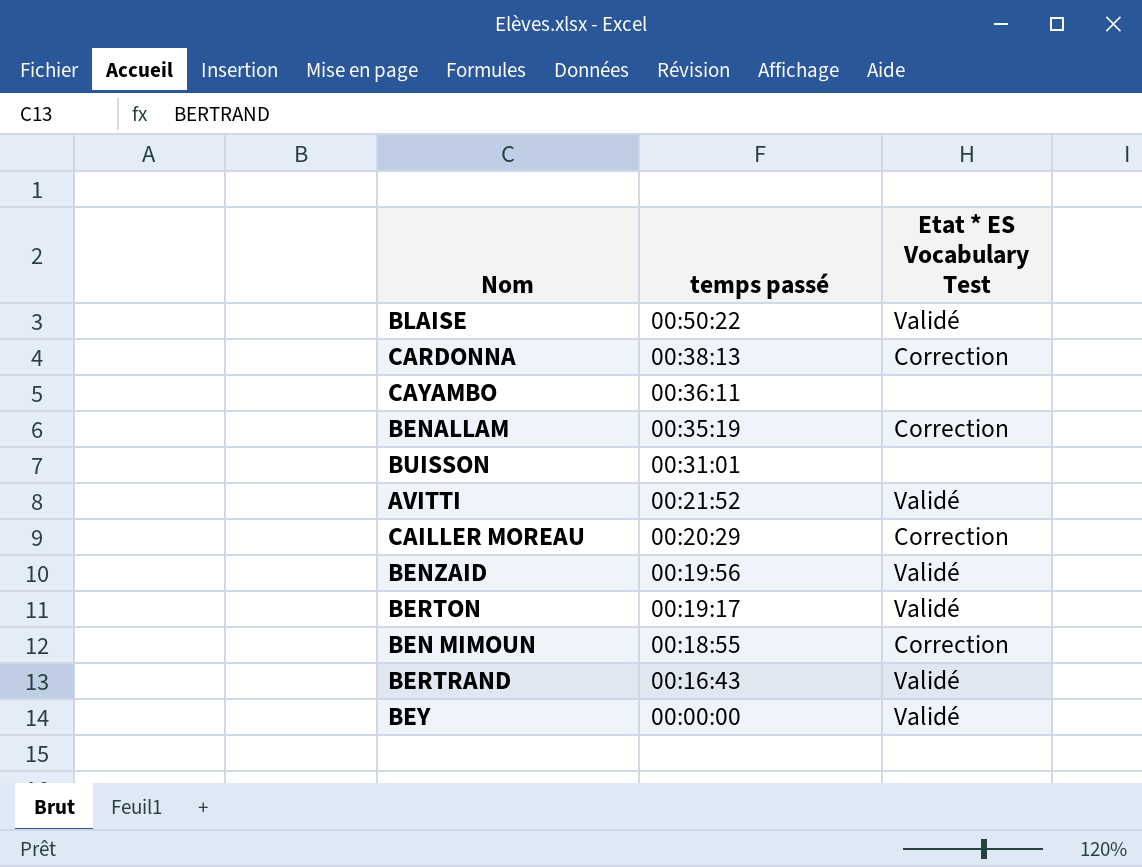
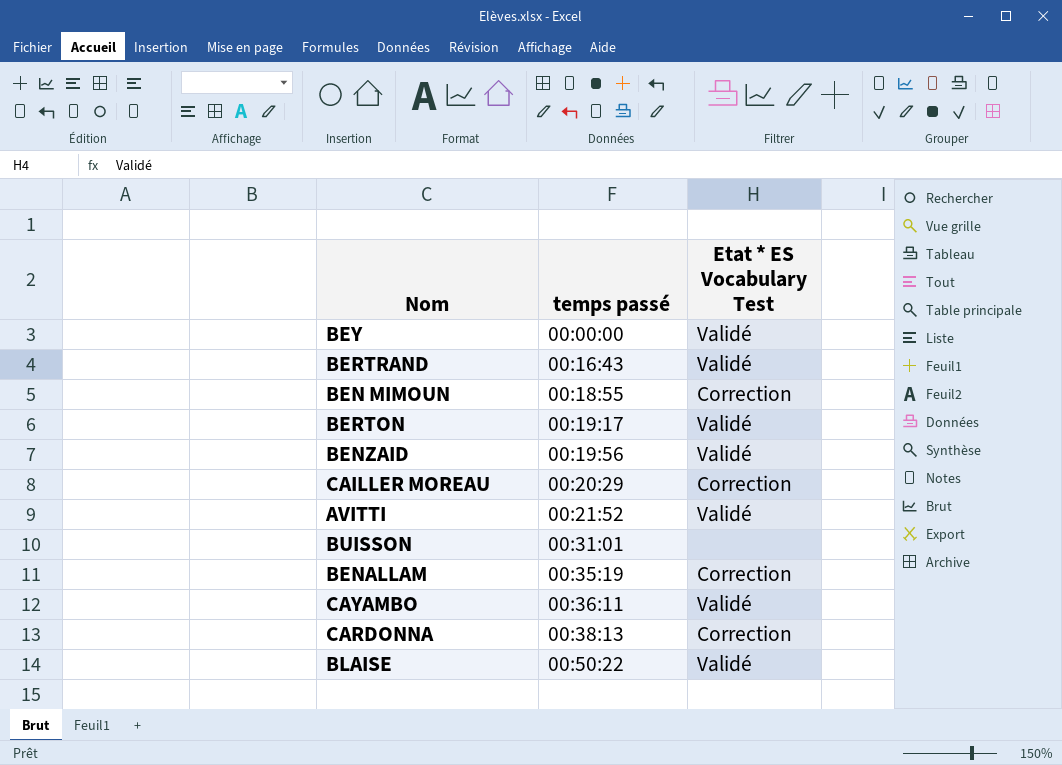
row order: temps passé descending -> temps passé ascending
CAYAMBO | Etat * ES Vocabulary Test: none -> Validé

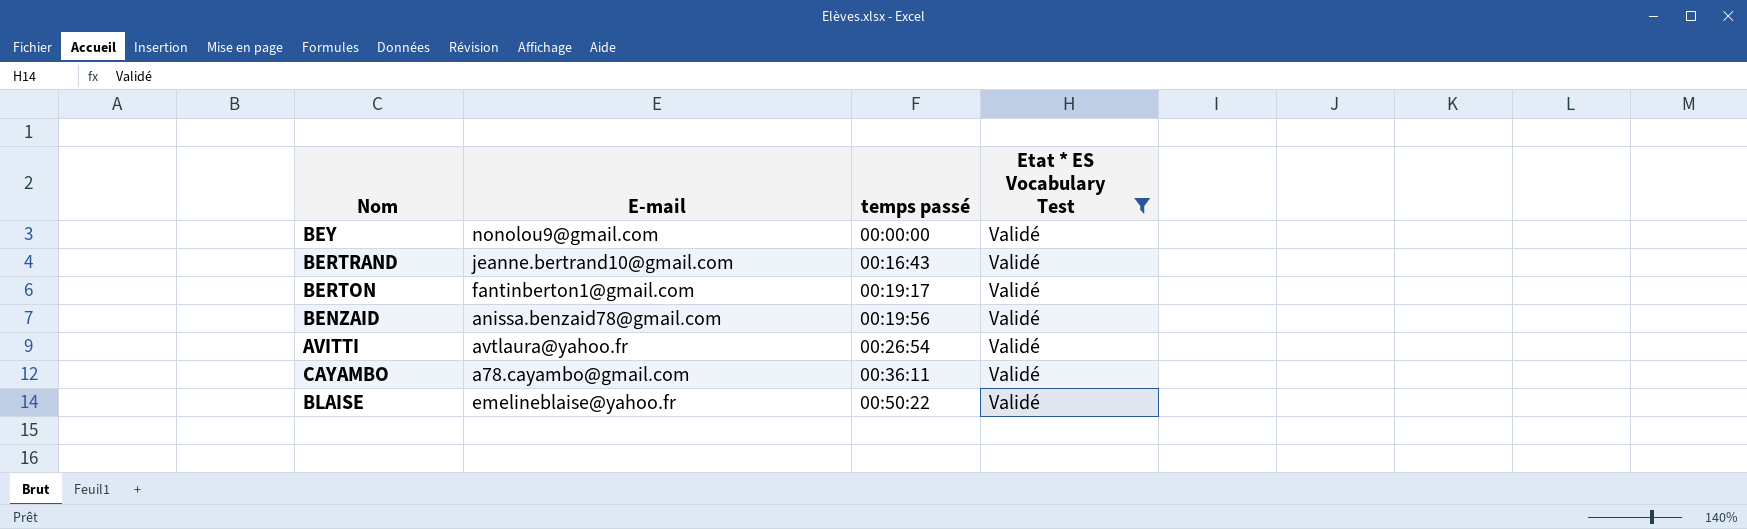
filter: none -> Etat * ES Vocabulary Test = Validé
column E-mail | position: none -> 2
AVITTI | temps passé: 00:21:52 -> 00:26:54

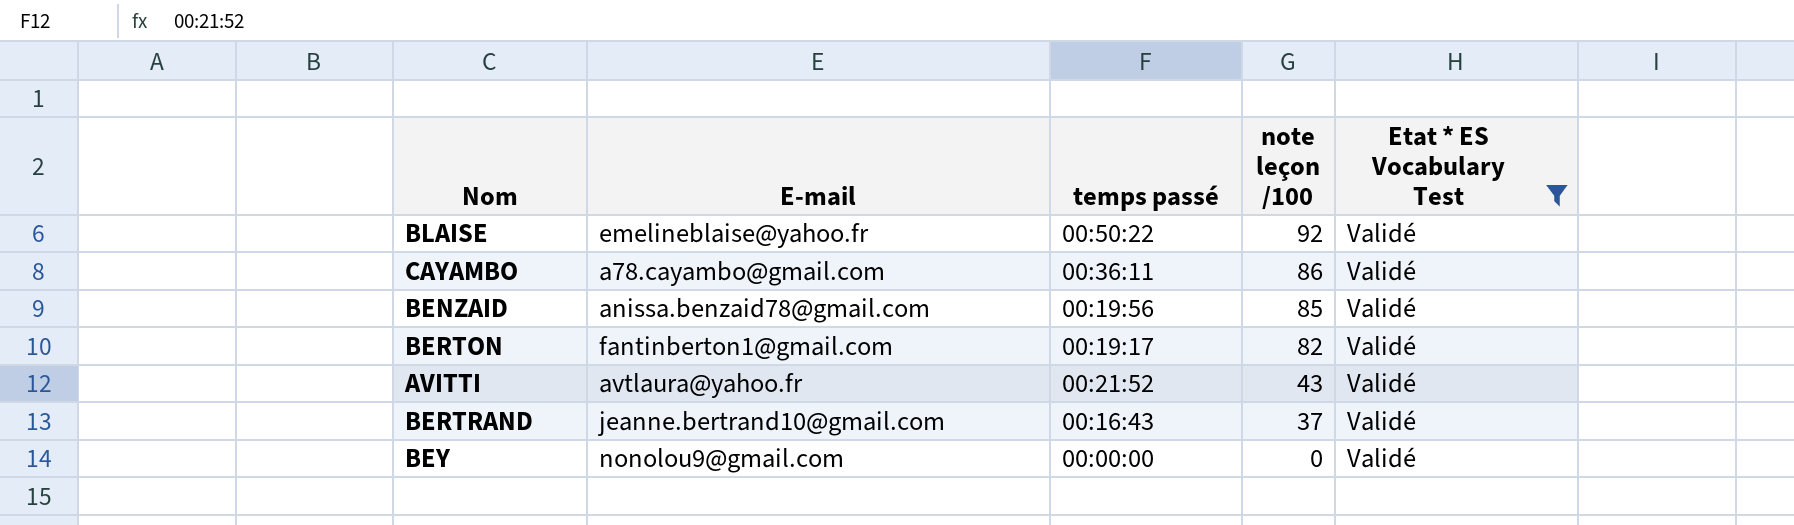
row order: temps passé ascending -> note leçon /100 descending
column note leçon /100 | position: none -> 4
AVITTI | temps passé: 00:26:54 -> 00:21:52

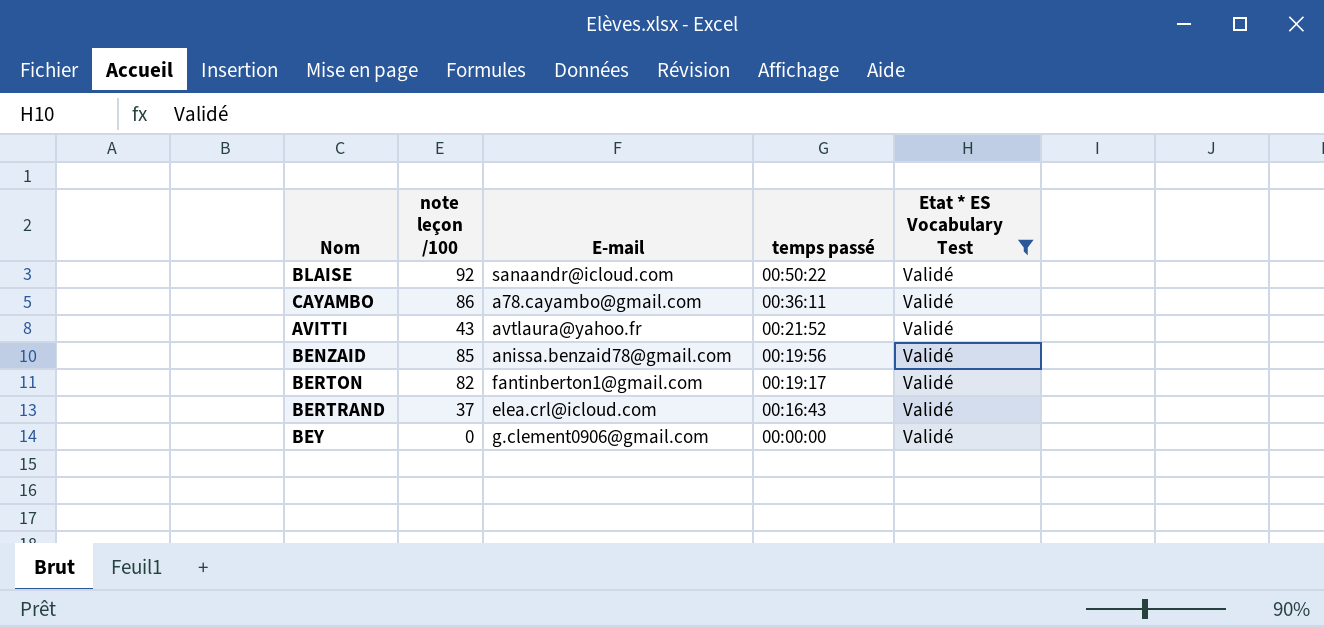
row order: note leçon /100 descending -> temps passé descending
column note leçon /100 | position: 4 -> 2
BLAISE | E-mail: emelineblaise@yahoo.fr -> sanaandr@icloud.com
BERTRAND | E-mail: jeanne.bertrand10@gmail.com -> elea.crl@icloud.com
BEY | E-mail: nonolou9@gmail.com -> g.clement0906@gmail.com

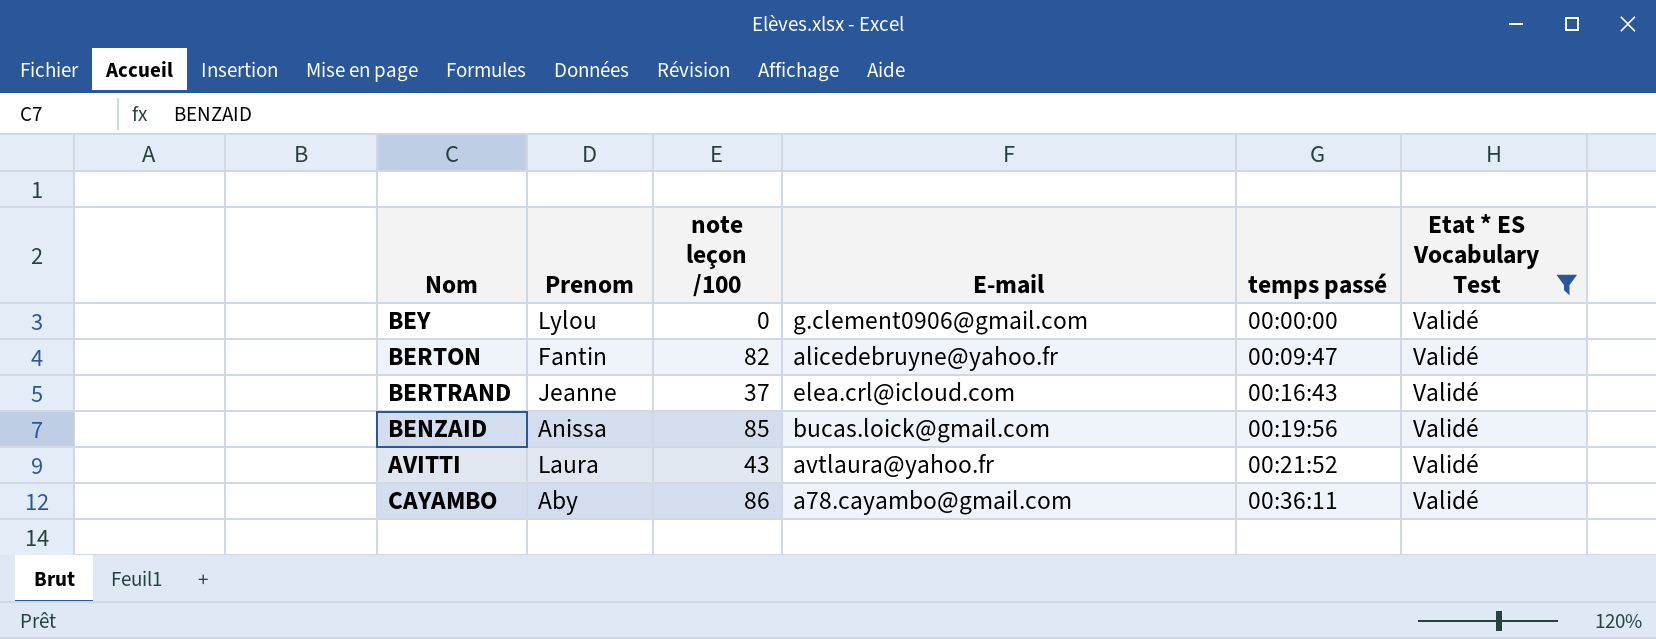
row order: temps passé descending -> temps passé ascending
column Prenom | position: none -> 2
row BLAISE: 92 | sanaandr@icloud.com | 00:50:22 | Validé -> none
BERTON | E-mail: fantinberton1@gmail.com -> alicedebruyne@yahoo.fr
BERTON | temps passé: 00:19:17 -> 00:09:47
BENZAID | E-mail: anissa.benzaid78@gmail.com -> bucas.loick@gmail.com

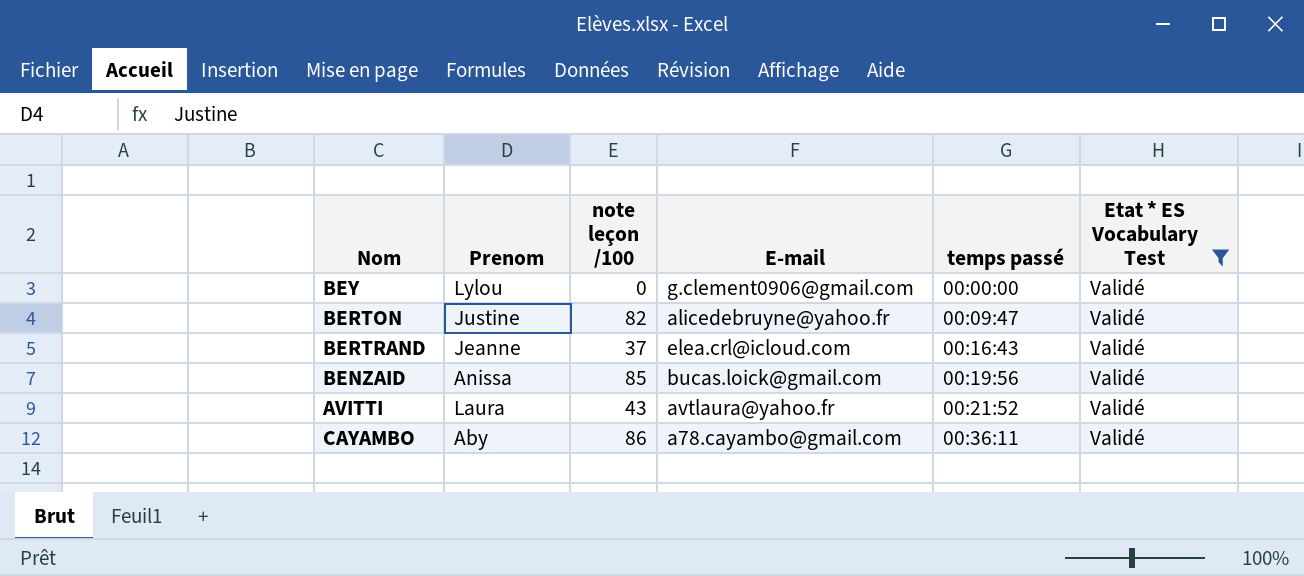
BERTON | Prenom: Fantin -> Justine

